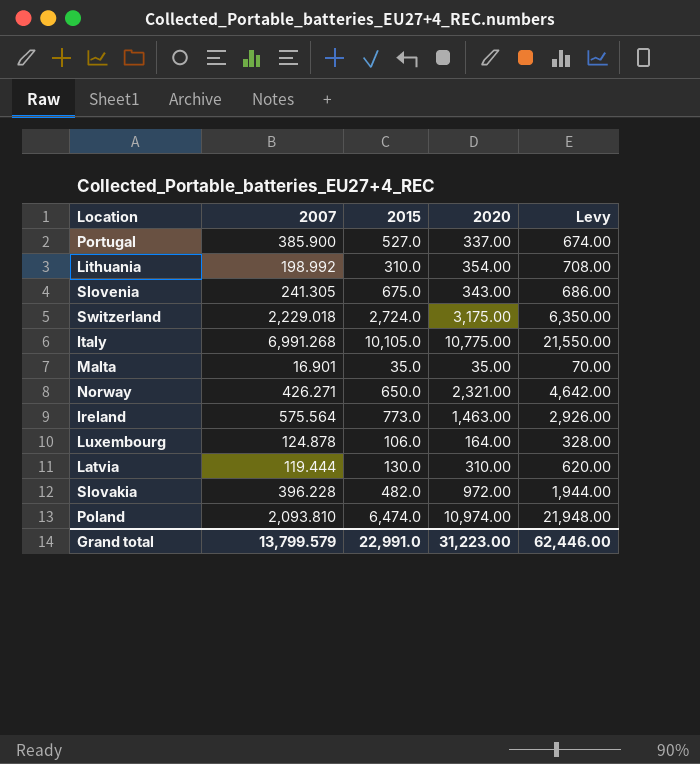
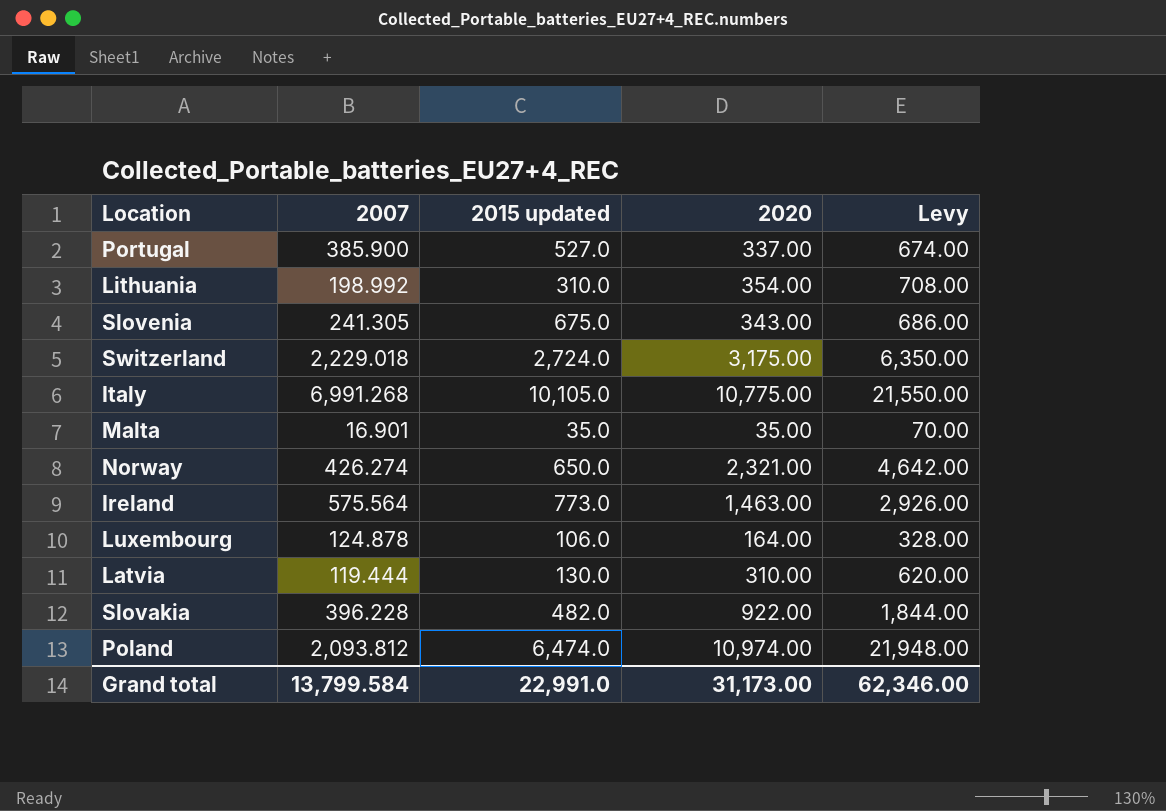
column name: 2015 -> 2015 updated
Norway | 2007: 426.271 -> 426.274
Slovakia | 2020: 972.00 -> 922.00
Slovakia | Levy: 1,944.00 -> 1,844.00
Poland | 2007: 2,093.810 -> 2,093.812
Grand total | 2007: 13,799.579 -> 13,799.584
Grand total | 2020: 31,223.00 -> 31,173.00
Grand total | Levy: 62,446.00 -> 62,346.00

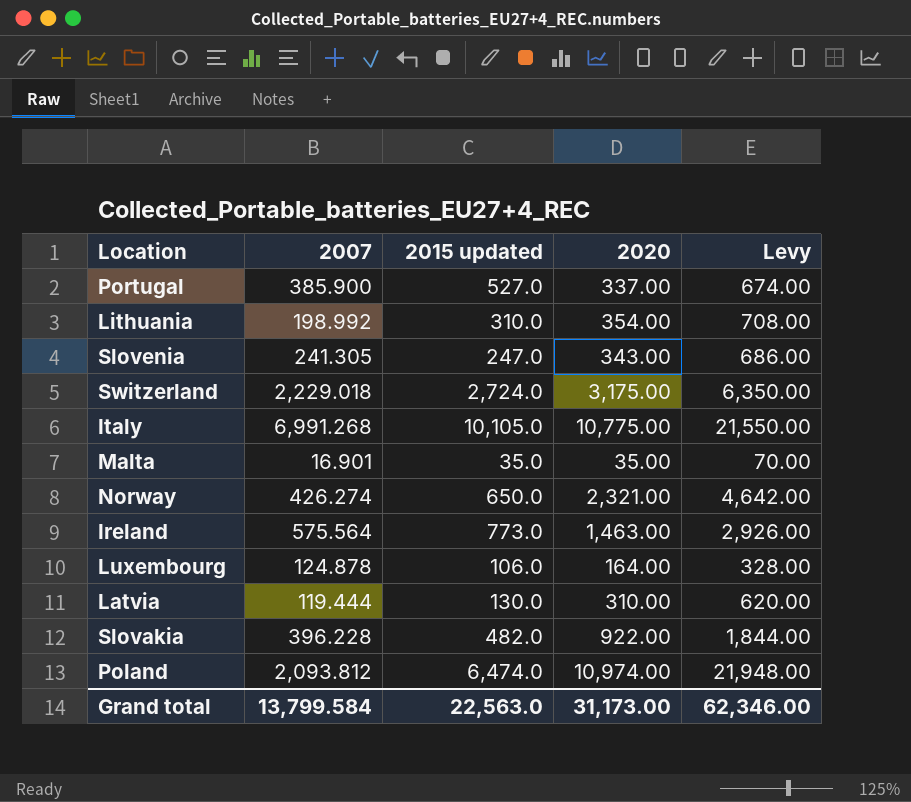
Slovenia | 2015 updated: 675.0 -> 247.0
Grand total | 2015 updated: 22,991.0 -> 22,563.0

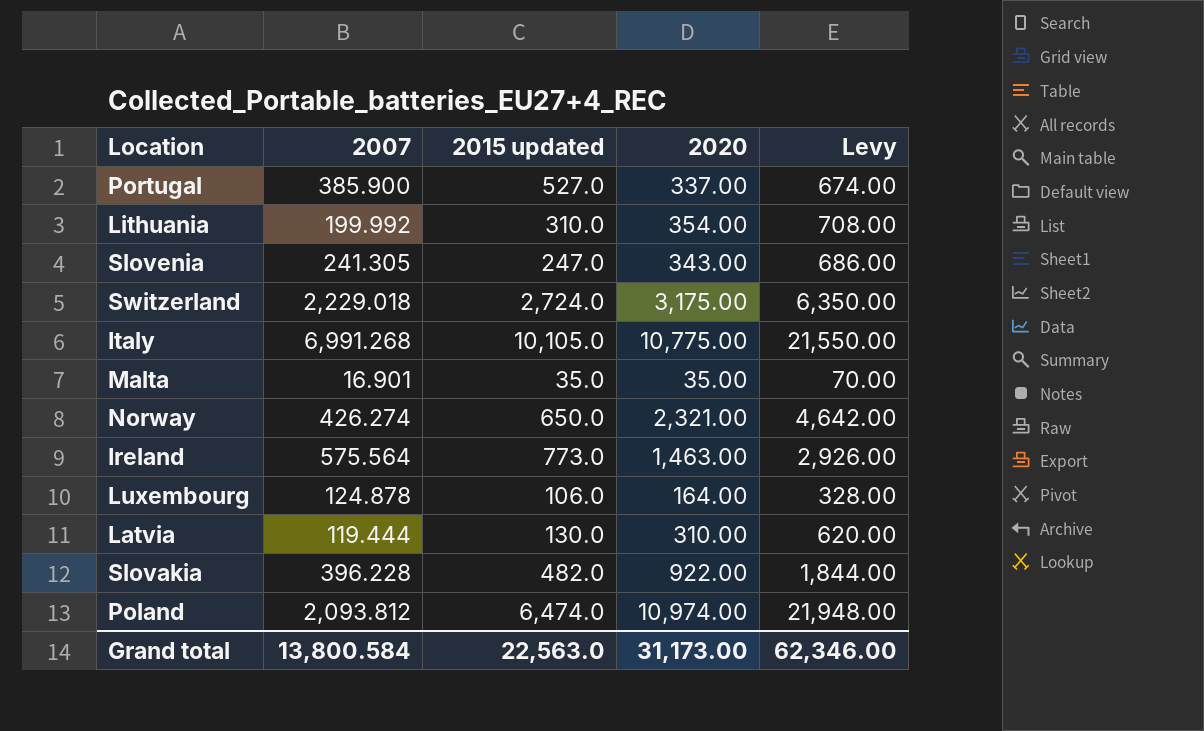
Lithuania | 2007: 198.992 -> 199.992
Grand total | 2007: 13,799.584 -> 13,800.584

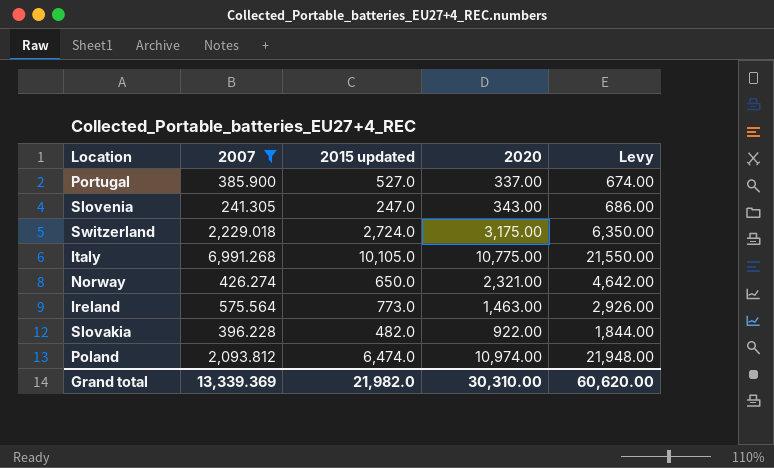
filter: none -> 2007 >= 241.305
Grand total | 2007: 13,800.584 -> 13,339.369
Grand total | 2015 updated: 22,563.0 -> 21,982.0
Grand total | 2020: 31,173.00 -> 30,310.00
Grand total | Levy: 62,346.00 -> 60,620.00

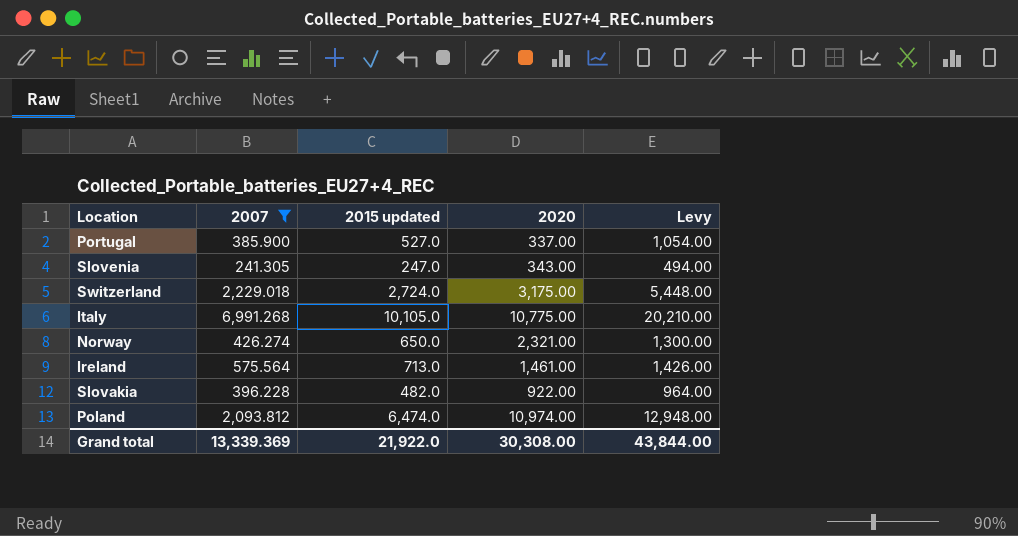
column Levy | formula: [2020] * 2 -> [2015 updated] * 2
Ireland | 2015 updated: 773.0 -> 713.0
Ireland | 2020: 1,463.00 -> 1,461.00
Grand total | 2015 updated: 21,982.0 -> 21,922.0
Grand total | 2020: 30,310.00 -> 30,308.00
Grand total | Levy: 60,620.00 -> 43,844.00

